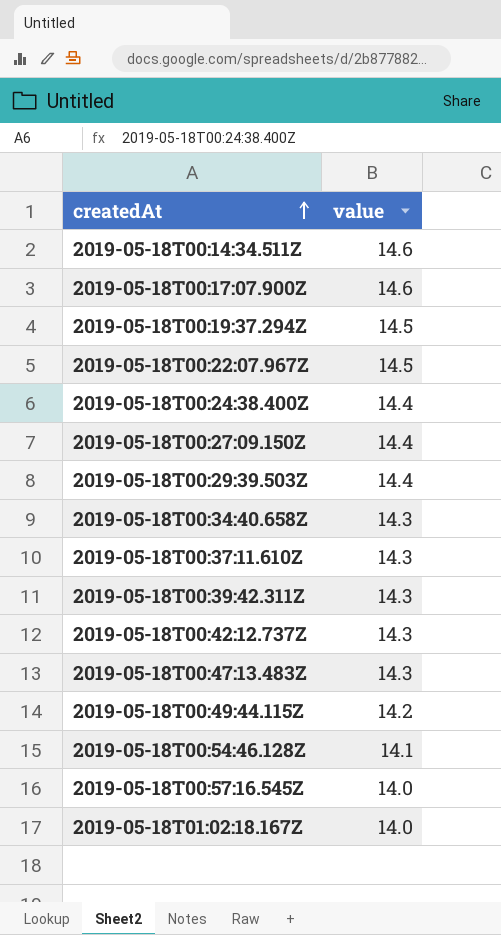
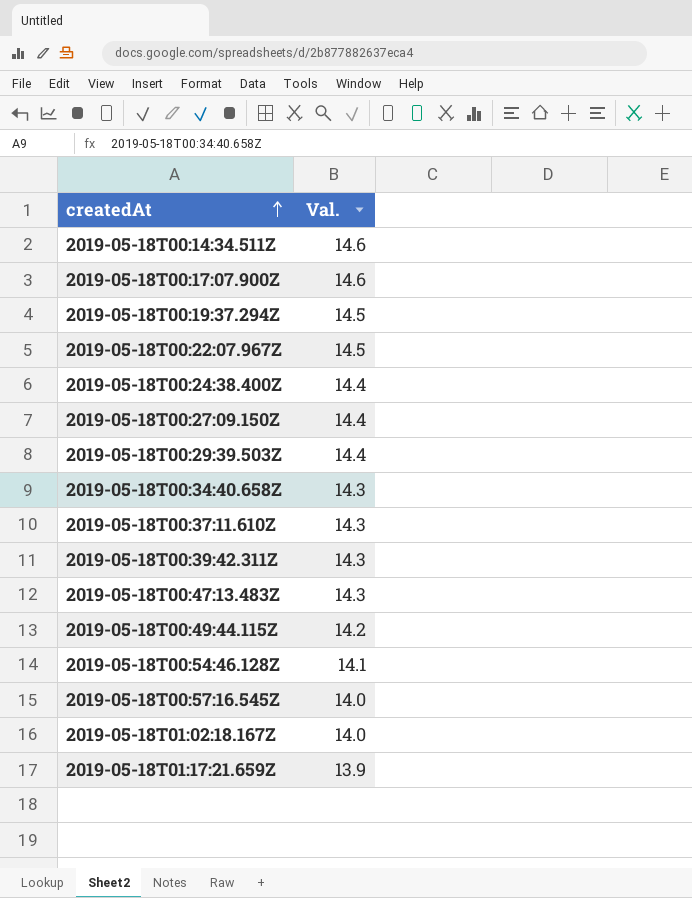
column name: value -> Val.
row 2019-05-18T00:42:12.737Z: 14.3 -> none
row 2019-05-18T01:17:21.659Z: none -> 13.9

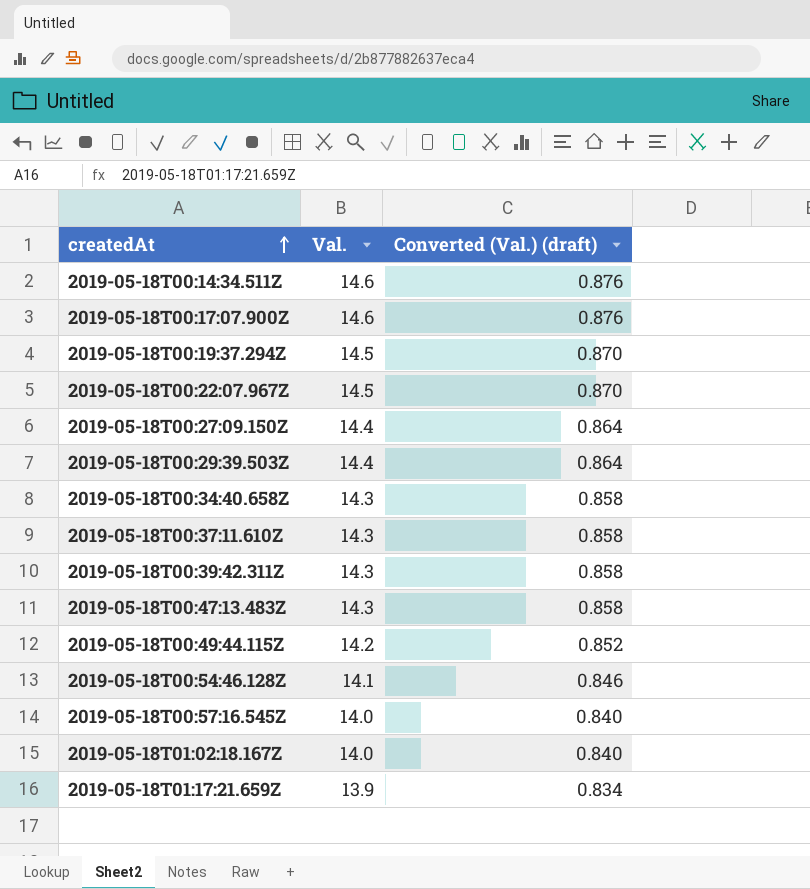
column Converted (Val.) (draft) | formula: none -> [Val.] * 0.06
row 2019-05-18T00:24:38.400Z: 14.4 -> none

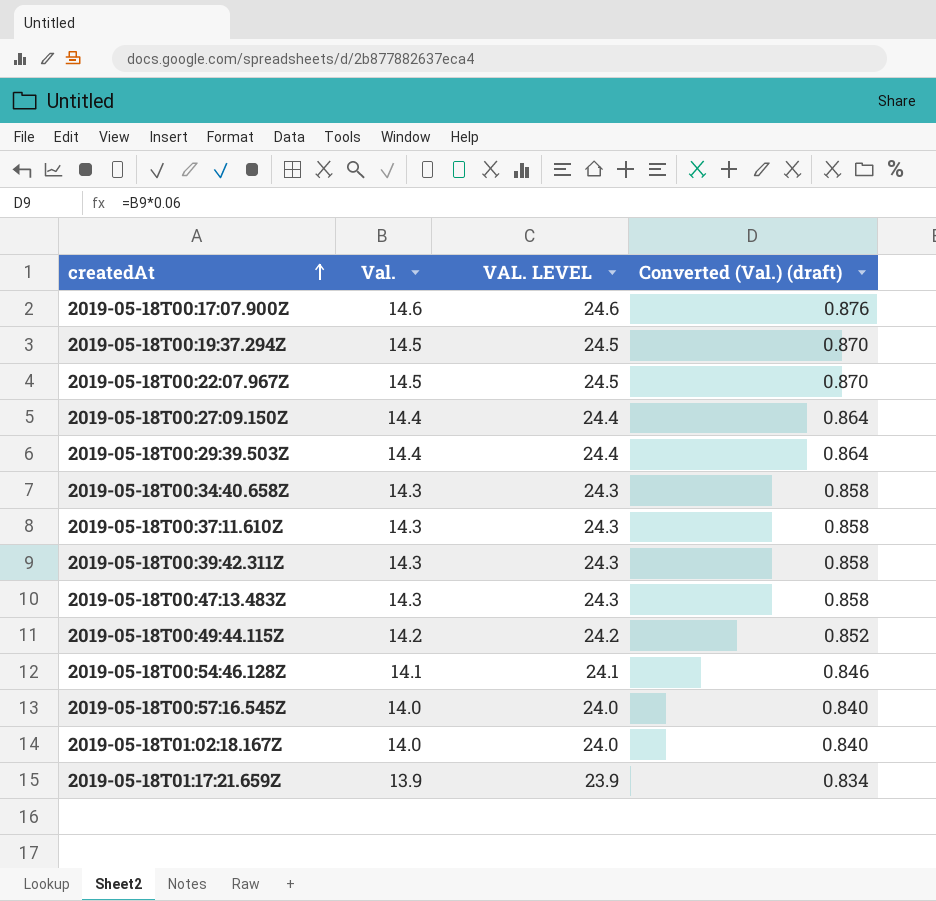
column VAL. LEVEL | formula: none -> [Val.] + 10
row 2019-05-18T00:14:34.511Z: 14.6 | 0.876 -> none

